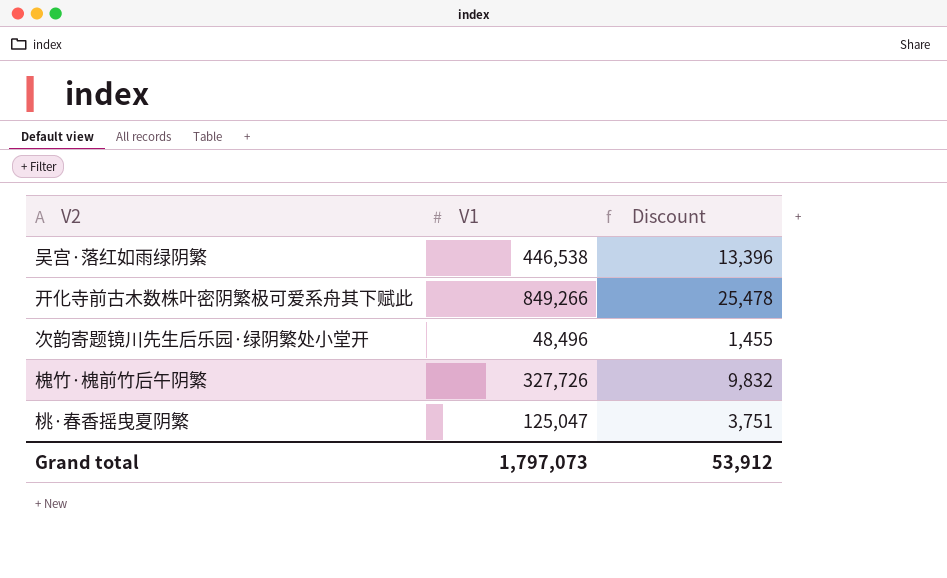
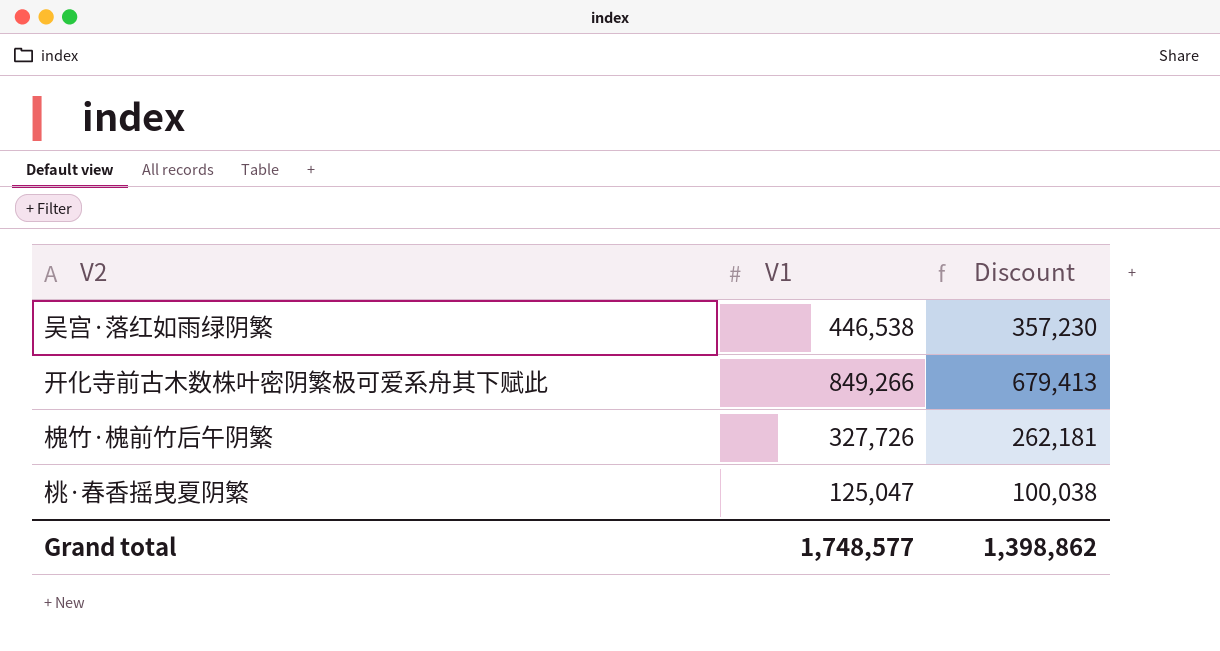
column Discount | formula: [V1] * 0.03 -> [V1] * 0.8
row 次韵寄题镜川先生后乐园·绿阴繁处小堂开: 48,496 | 1,455 -> none
Grand total | V1: 1,797,073 -> 1,748,577
Grand total | Discount: 53,912 -> 1,398,862

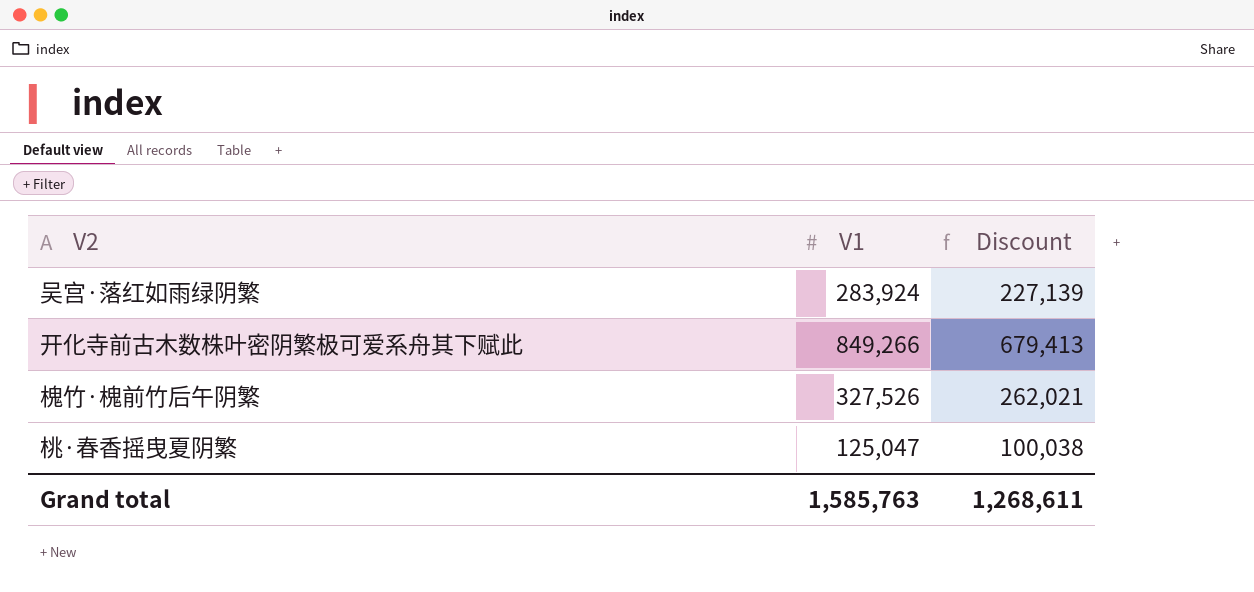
吴宫·落红如雨绿阴繁 | V1: 446,538 -> 283,924
吴宫·落红如雨绿阴繁 | Discount: 357,230 -> 227,139
槐竹·槐前竹后午阴繁 | V1: 327,726 -> 327,526
槐竹·槐前竹后午阴繁 | Discount: 262,181 -> 262,021
Grand total | V1: 1,748,577 -> 1,585,763
Grand total | Discount: 1,398,862 -> 1,268,611

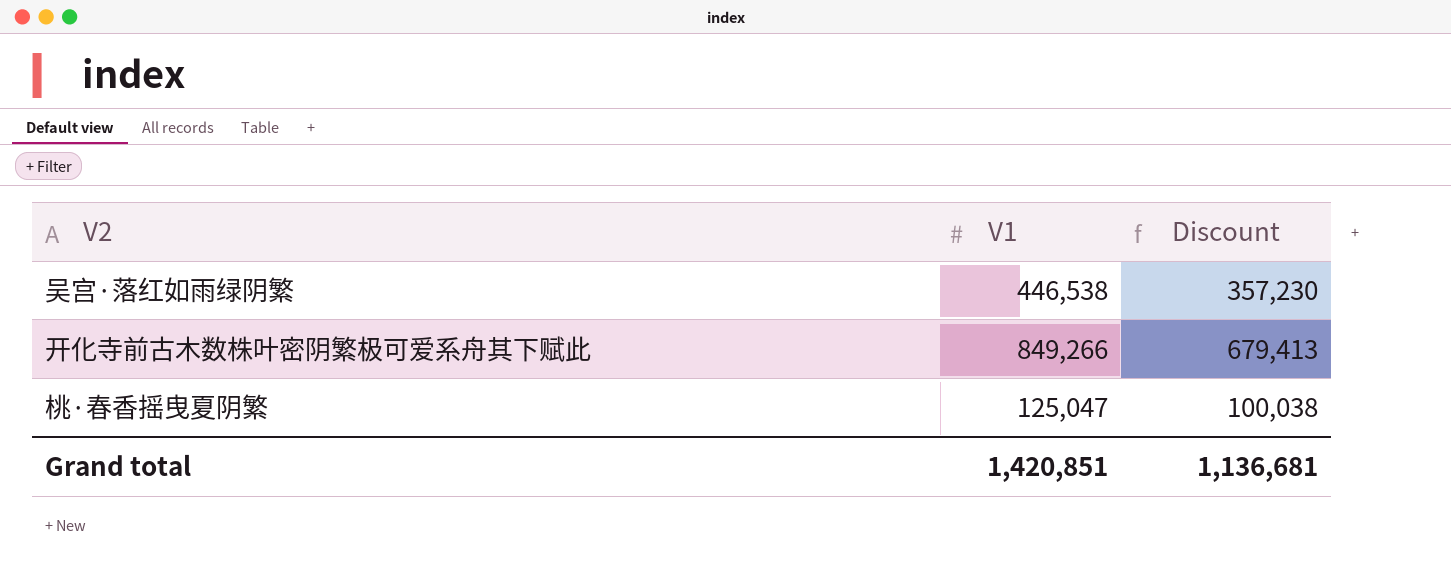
row 槐竹·槐前竹后午阴繁: 327,526 | 262,021 -> none
吴宫·落红如雨绿阴繁 | V1: 283,924 -> 446,538
吴宫·落红如雨绿阴繁 | Discount: 227,139 -> 357,230
Grand total | V1: 1,585,763 -> 1,420,851
Grand total | Discount: 1,268,611 -> 1,136,681

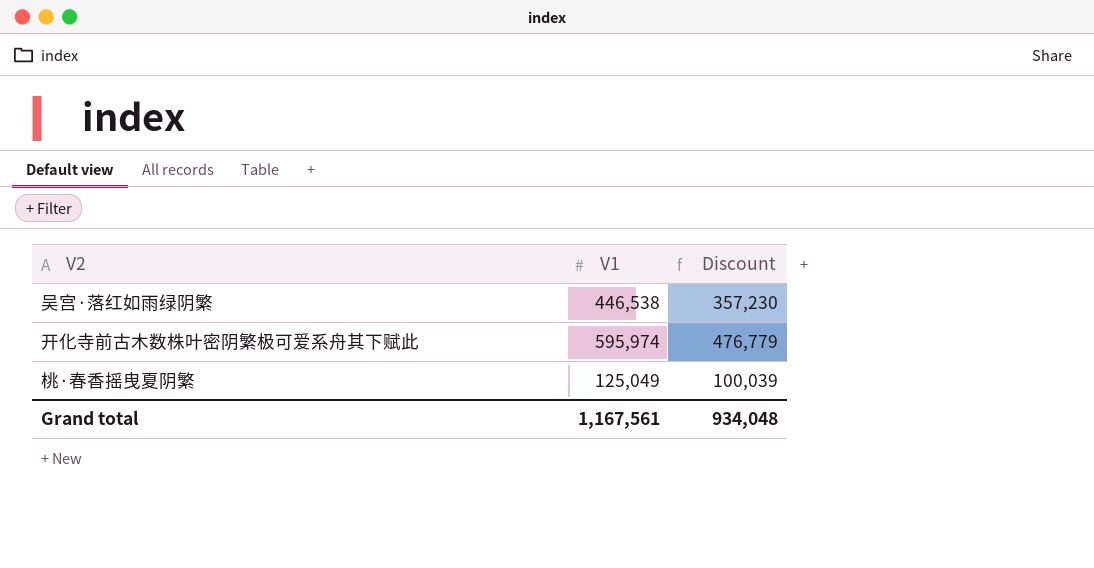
开化寺前古木数株叶密阴繁极可爱系舟其下赋此 | V1: 849,266 -> 595,974
开化寺前古木数株叶密阴繁极可爱系舟其下赋此 | Discount: 679,413 -> 476,779
桃·春香摇曳夏阴繁 | V1: 125,047 -> 125,049
桃·春香摇曳夏阴繁 | Discount: 100,038 -> 100,039
Grand total | V1: 1,420,851 -> 1,167,561
Grand total | Discount: 1,136,681 -> 934,048

